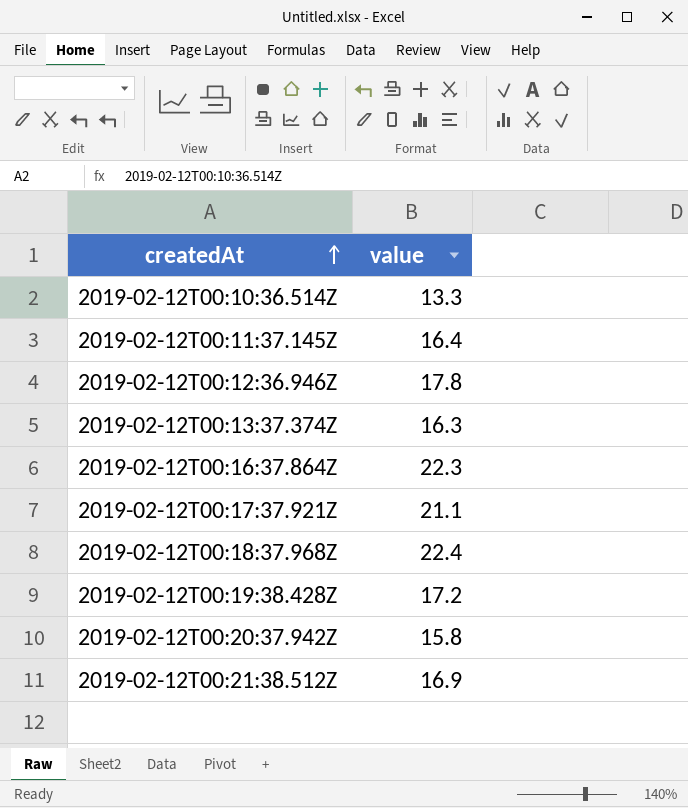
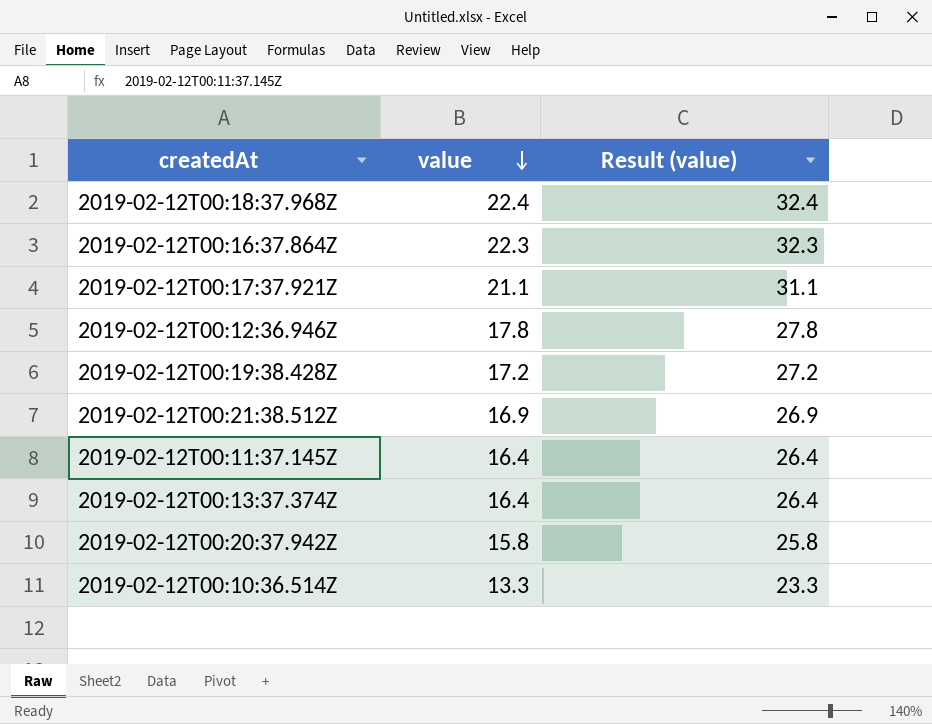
row order: createdAt ascending -> value descending
column Result (value) | formula: none -> [value] + 10
2019-02-12T00:13:37.374Z | value: 16.3 -> 16.4

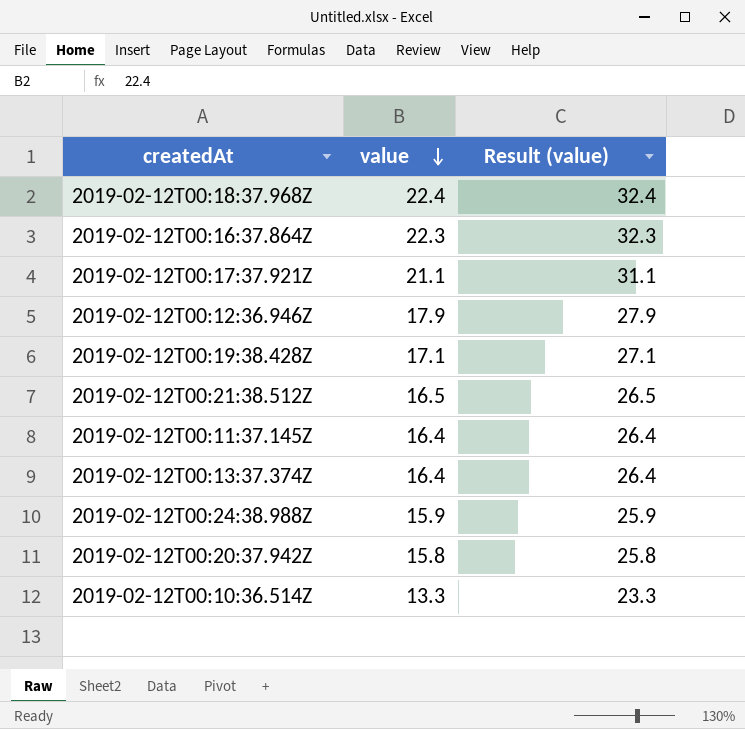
2019-02-12T00:12:36.946Z | value: 17.8 -> 17.9
2019-02-12T00:12:36.946Z | Result (value): 27.8 -> 27.9
2019-02-12T00:19:38.428Z | value: 17.2 -> 17.1
2019-02-12T00:19:38.428Z | Result (value): 27.2 -> 27.1
2019-02-12T00:21:38.512Z | value: 16.9 -> 16.5
2019-02-12T00:21:38.512Z | Result (value): 26.9 -> 26.5
row 2019-02-12T00:24:38.988Z: none -> 15.9 | 25.9

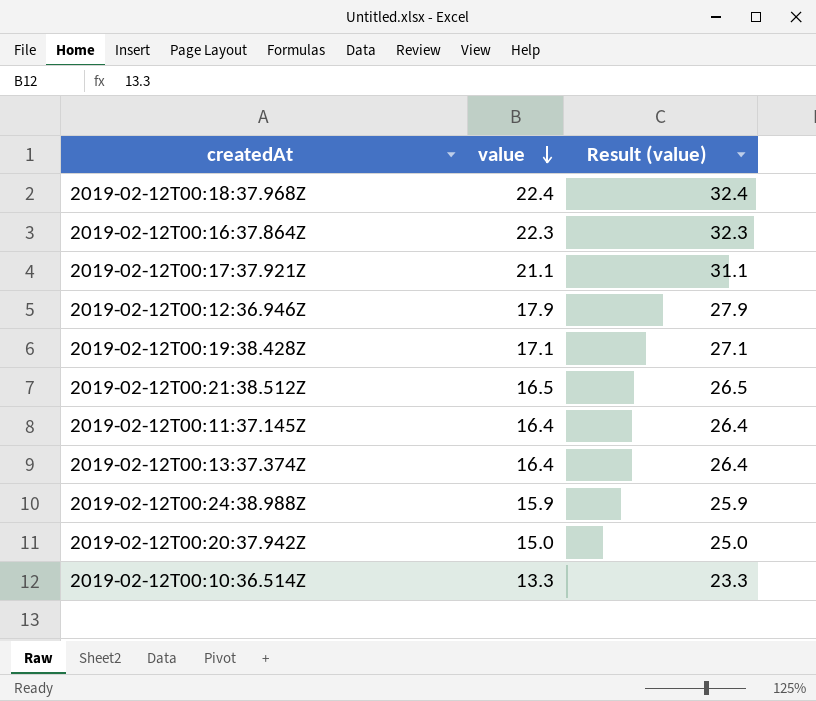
2019-02-12T00:20:37.942Z | value: 15.8 -> 15.0
2019-02-12T00:20:37.942Z | Result (value): 25.8 -> 25.0

